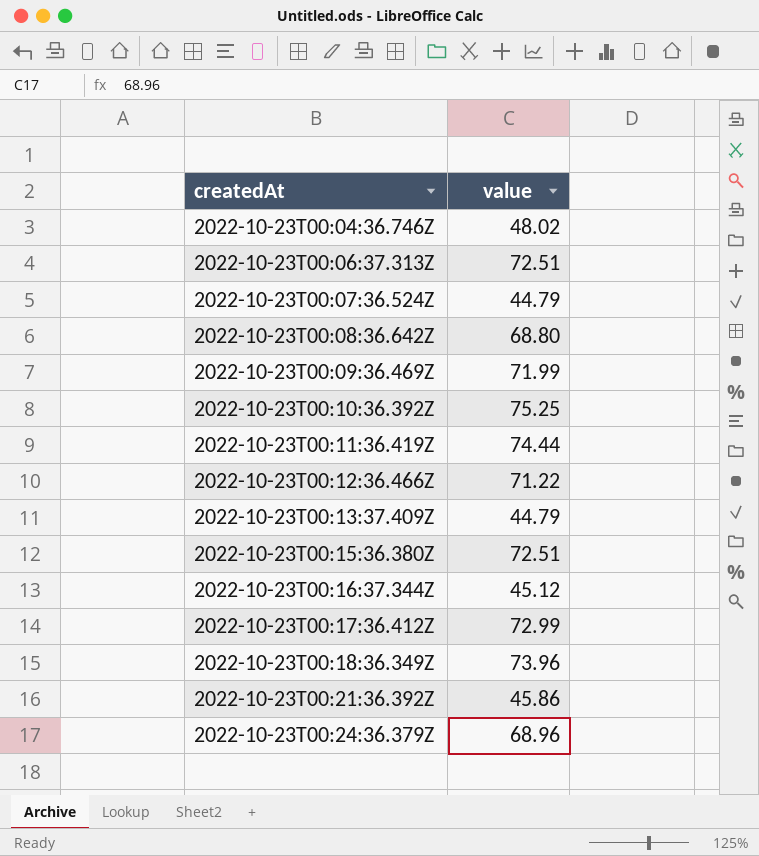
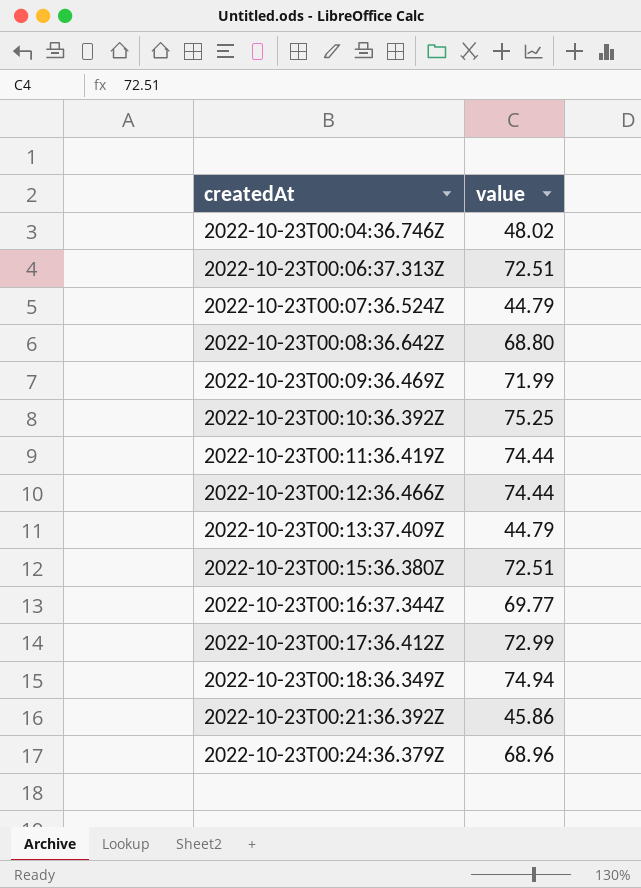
2022-10-23T00:12:36.466Z | value: 71.22 -> 74.44
2022-10-23T00:16:37.344Z | value: 45.12 -> 69.77
2022-10-23T00:18:36.349Z | value: 73.96 -> 74.94

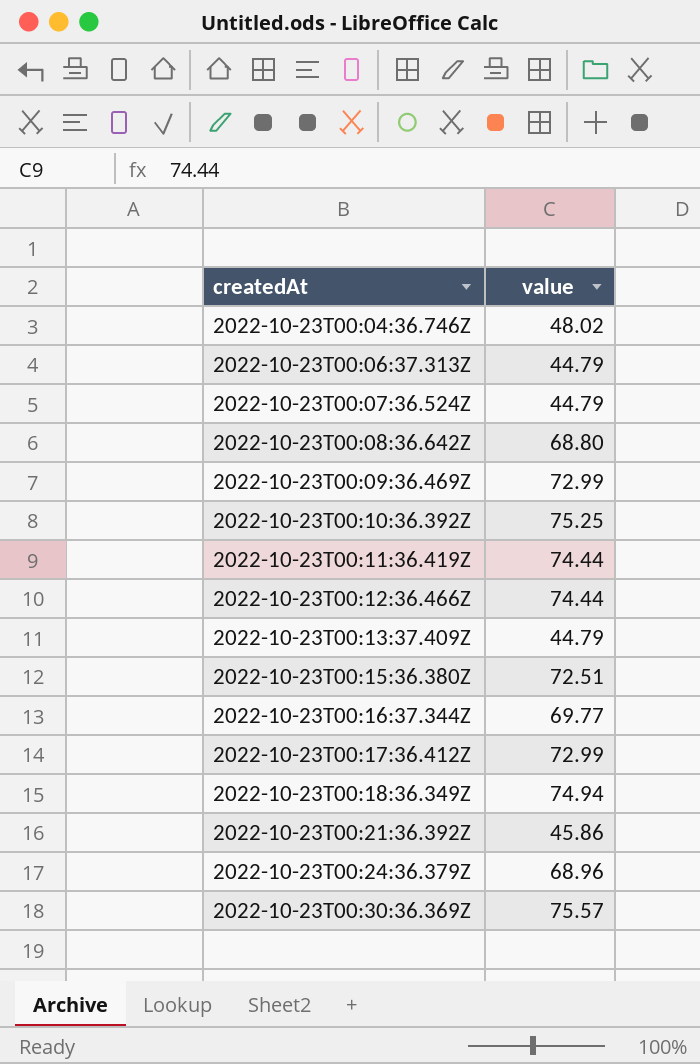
2022-10-23T00:06:37.313Z | value: 72.51 -> 44.79
2022-10-23T00:09:36.469Z | value: 71.99 -> 72.99
row 2022-10-23T00:30:36.369Z: none -> 75.57

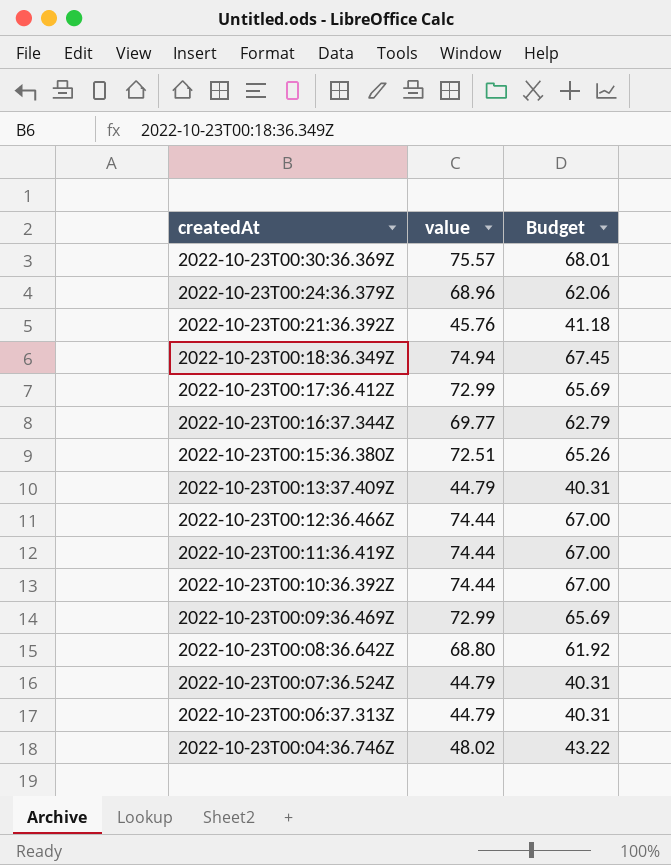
row order: createdAt ascending -> createdAt descending
column Budget | formula: none -> [value] * 0.9
2022-10-23T00:21:36.392Z | value: 45.86 -> 45.76
2022-10-23T00:10:36.392Z | value: 75.25 -> 74.44

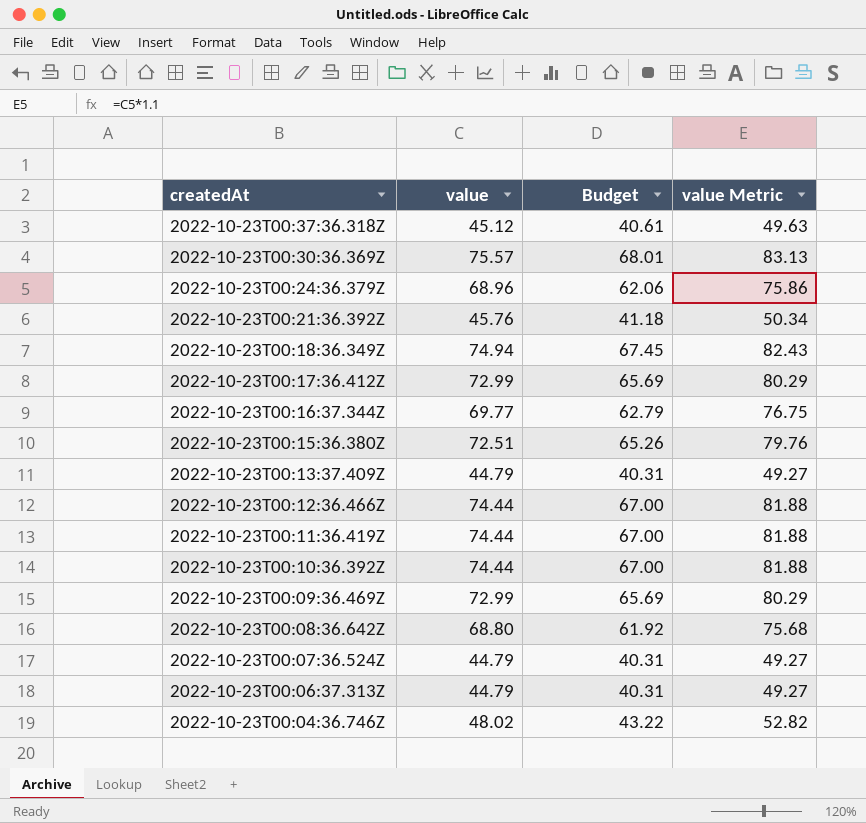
column value Metric | formula: none -> [value] * 1.1
row 2022-10-23T00:37:36.318Z: none -> 45.12 | 40.61 | 49.63

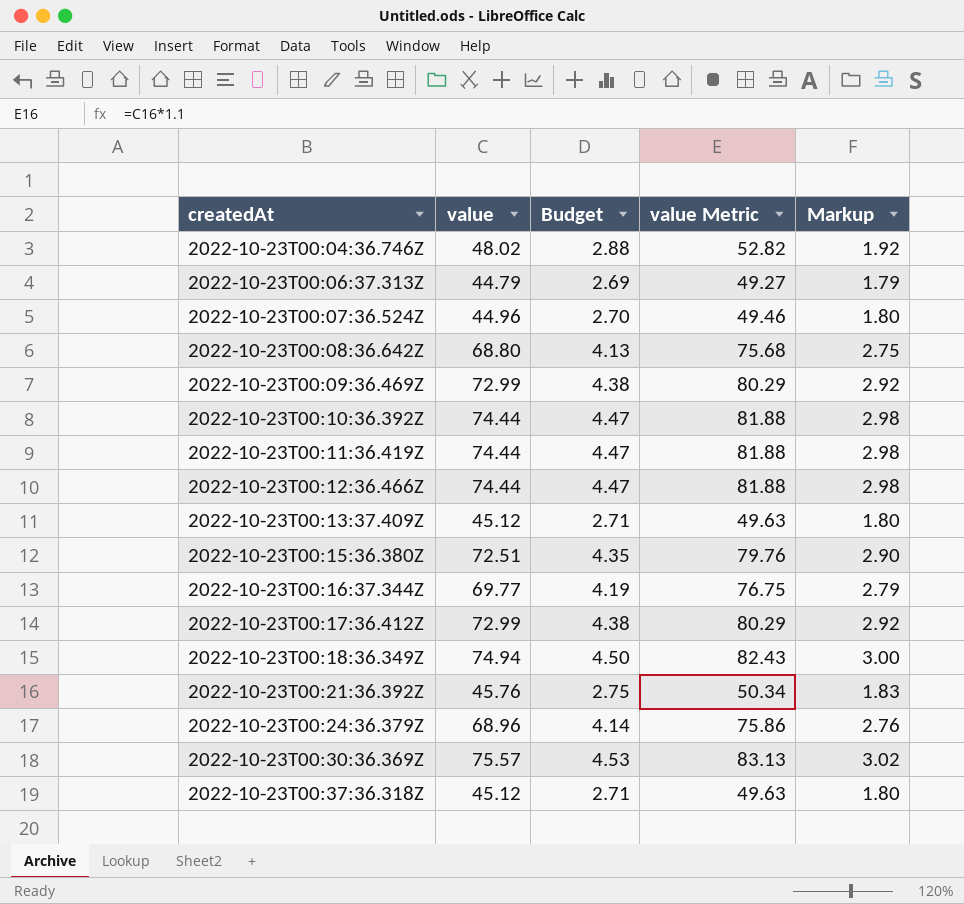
row order: createdAt descending -> createdAt ascending
column Budget | formula: [value] * 0.9 -> [value] * 0.06
column Markup | formula: none -> [value] * 0.04
2022-10-23T00:07:36.524Z | value: 44.79 -> 44.96
2022-10-23T00:07:36.524Z | value Metric: 49.27 -> 49.46
2022-10-23T00:13:37.409Z | value: 44.79 -> 45.12
2022-10-23T00:13:37.409Z | value Metric: 49.27 -> 49.63

